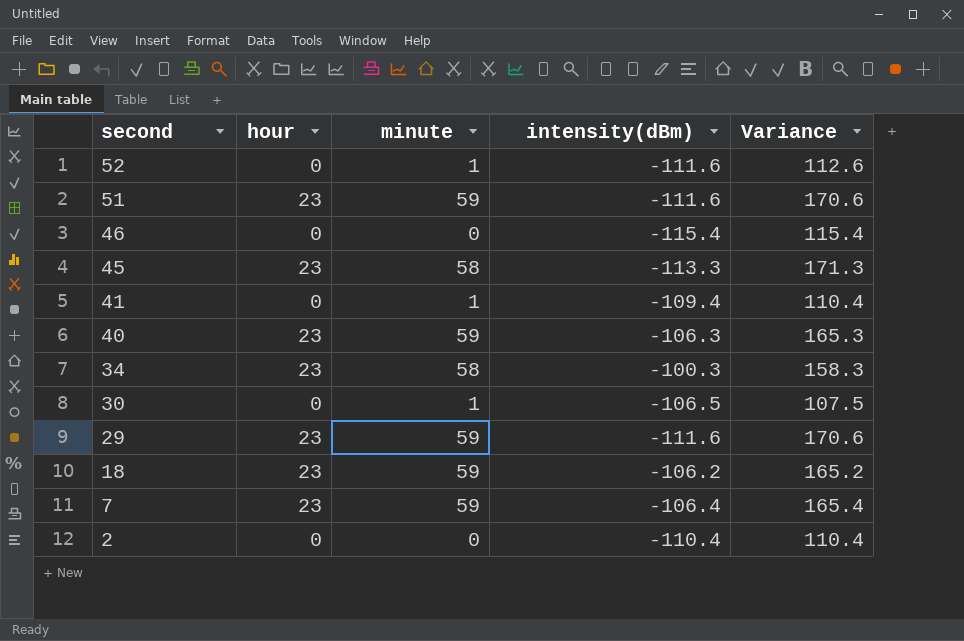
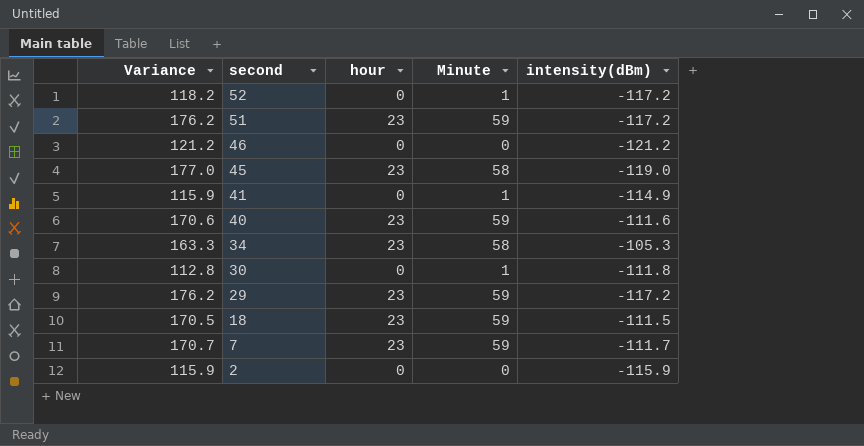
column Variance | position: 5 -> 1
column name: minute -> Minute
52 | Variance: 112.6 -> 118.2
52 | intensity(dBm): -111.6 -> -117.2
51 | Variance: 170.6 -> 176.2
51 | intensity(dBm): -111.6 -> -117.2
46 | Variance: 115.4 -> 121.2
46 | intensity(dBm): -115.4 -> -121.2
45 | Variance: 171.3 -> 177.0
45 | intensity(dBm): -113.3 -> -119.0
41 | Variance: 110.4 -> 115.9
41 | intensity(dBm): -109.4 -> -114.9
40 | Variance: 165.3 -> 170.6
40 | intensity(dBm): -106.3 -> -111.6
34 | Variance: 158.3 -> 163.3
34 | intensity(dBm): -100.3 -> -105.3
30 | Variance: 107.5 -> 112.8
30 | intensity(dBm): -106.5 -> -111.8
29 | Variance: 170.6 -> 176.2
29 | intensity(dBm): -111.6 -> -117.2
18 | Variance: 165.2 -> 170.5
18 | intensity(dBm): -106.2 -> -111.5
7 | Variance: 165.4 -> 170.7
7 | intensity(dBm): -106.4 -> -111.7
2 | Variance: 110.4 -> 115.9
2 | intensity(dBm): -110.4 -> -115.9

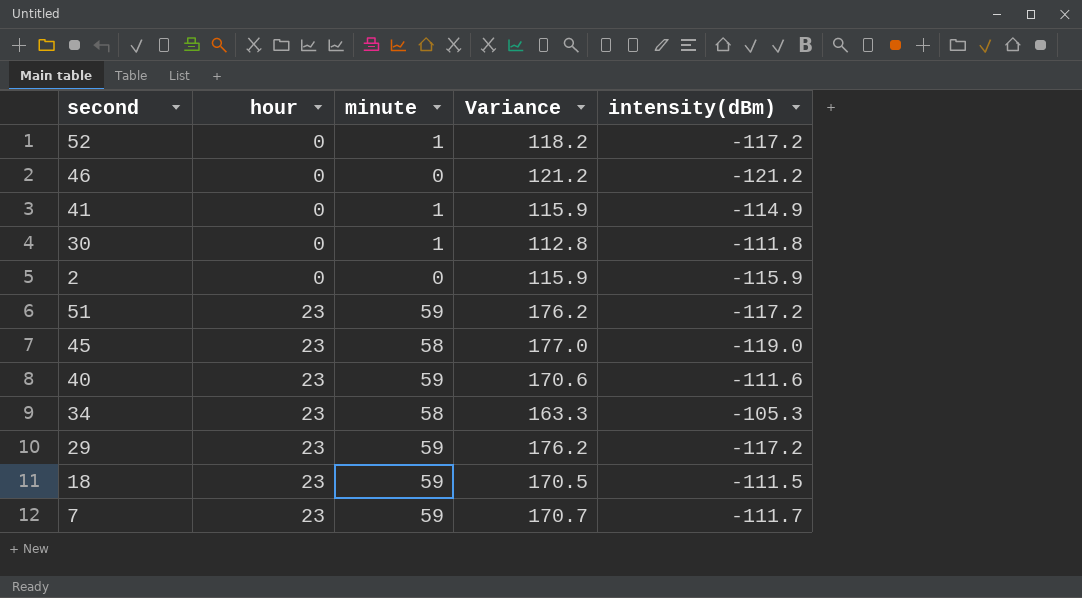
row order: second descending -> hour ascending
column name: Minute -> minute
column Variance | position: 1 -> 4

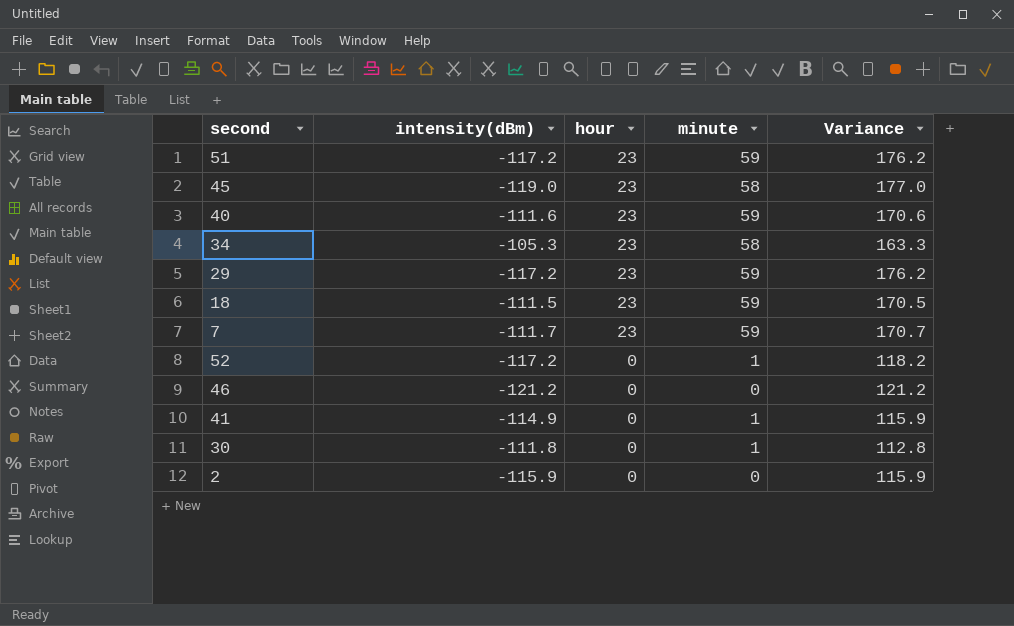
row order: hour ascending -> hour descending
column intensity(dBm) | position: 5 -> 2

